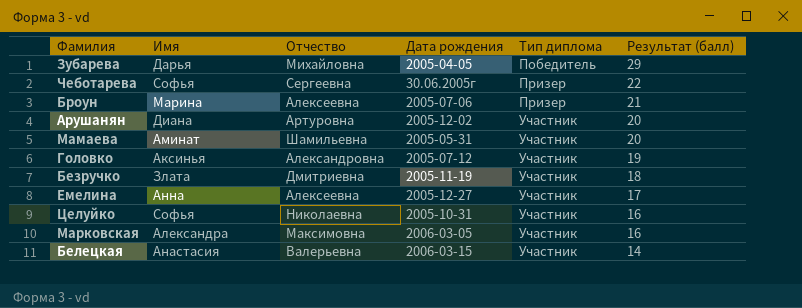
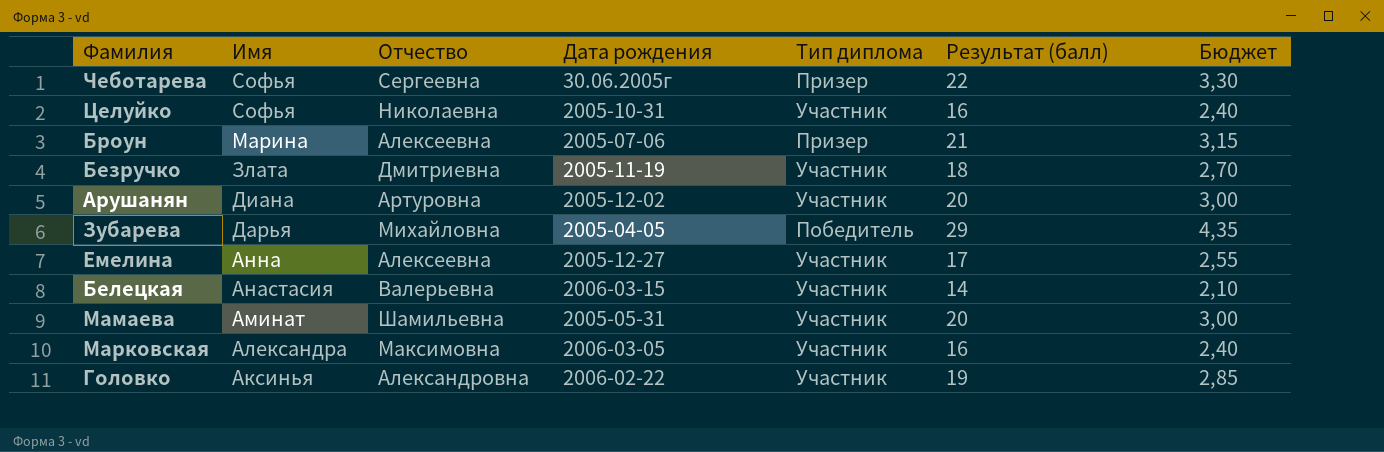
row order: Тип диплома ascending -> Имя descending
column Бюджет | formula: none -> [Результат (балл)] * 0,15
Головко | Дата рождения: 2005-07-12 -> 2006-02-22

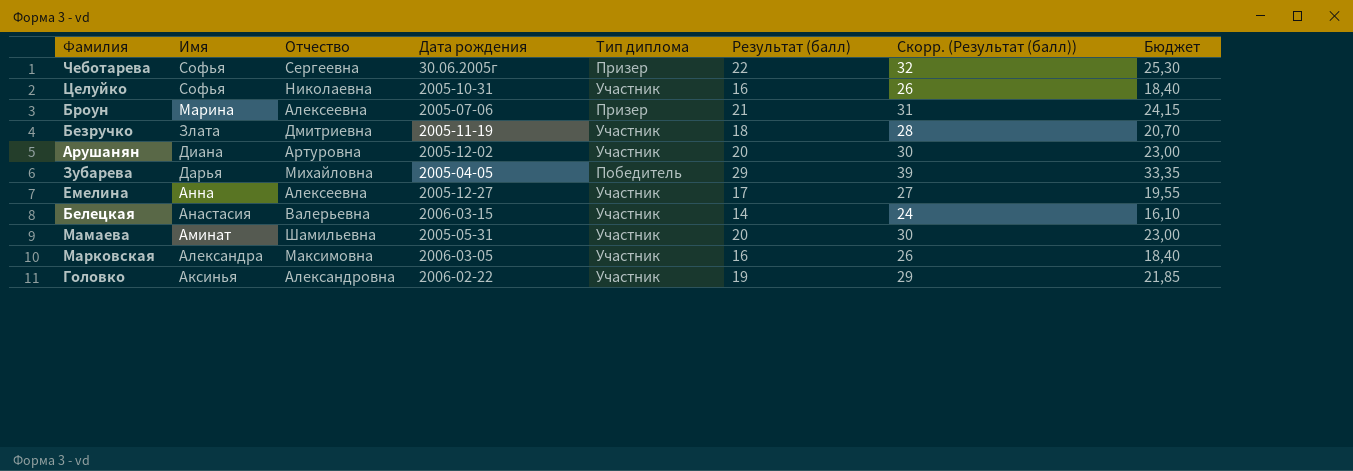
column Скорр. (Результат (балл)) | formula: none -> [Результат (балл)] + 10
column Бюджет | formula: [Результат (балл)] * 0,15 -> [Результат (балл)] * 1,15

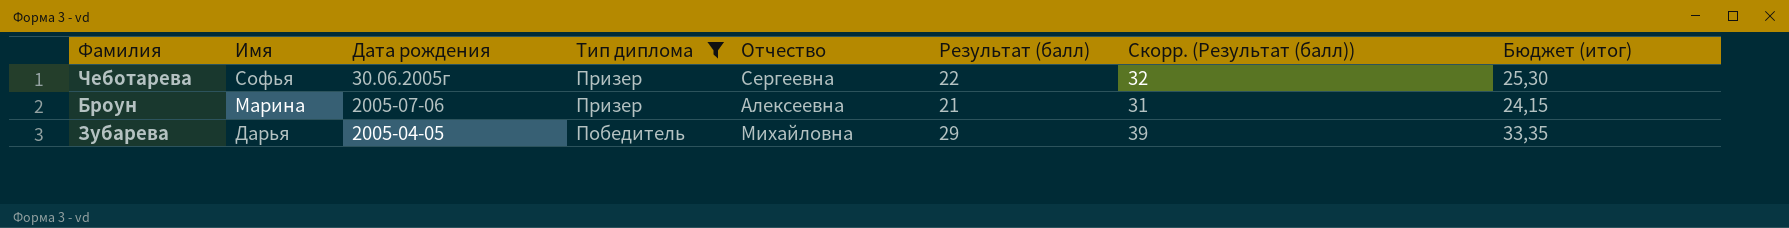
filter: none -> Тип диплома != Участник
column Отчество | position: 3 -> 5
column name: Бюджет -> Бюджет (итог)

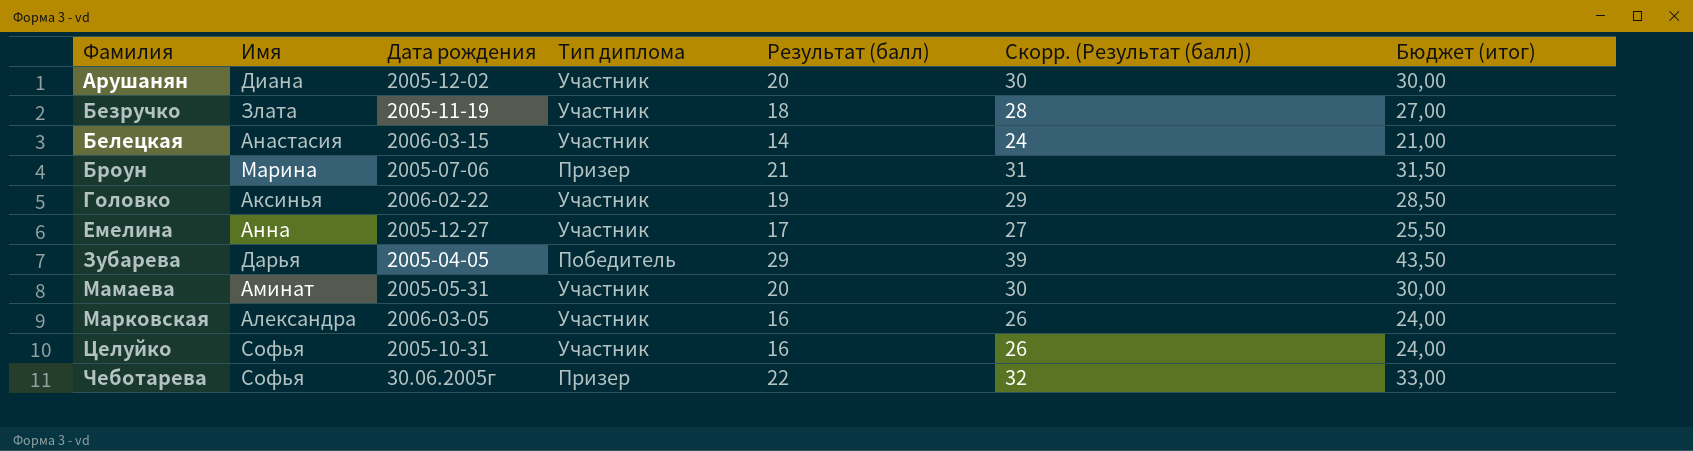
filter: Тип диплома != Участник -> none
row order: Имя descending -> Фамилия ascending
column Отчество | position: 5 -> none
column Бюджет (итог) | formula: [Результат (балл)] * 1,15 -> [Результат (балл)] * 1,5

